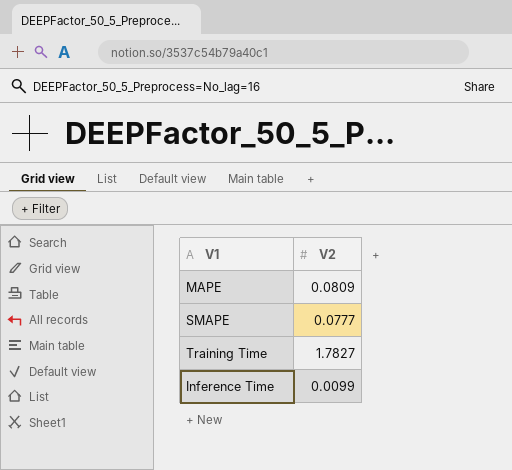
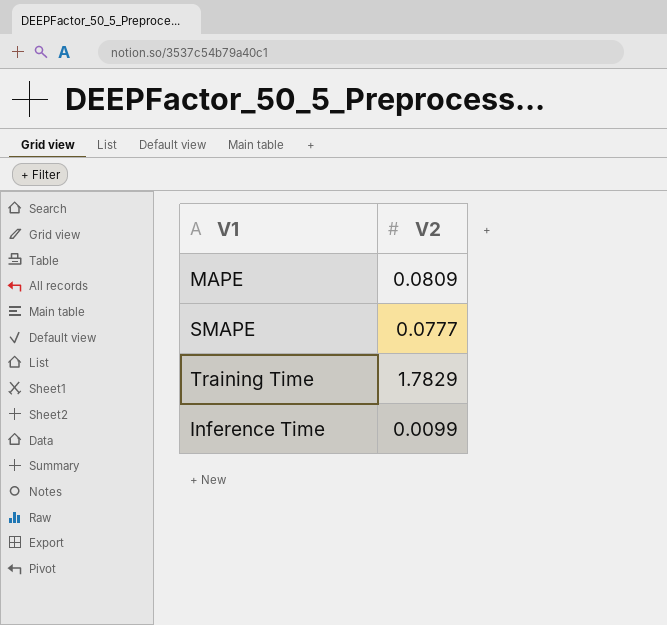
Training Time | V2: 1.7827 -> 1.7829

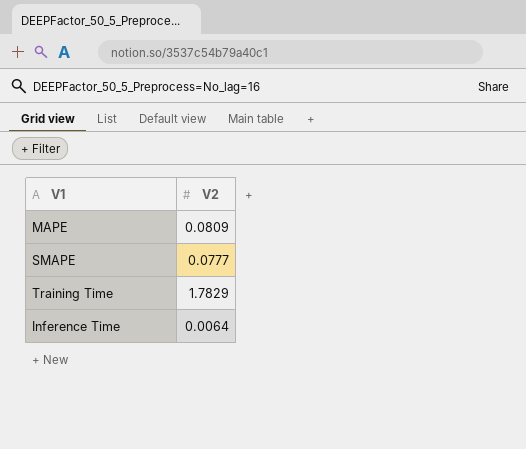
Inference Time | V2: 0.0099 -> 0.0064

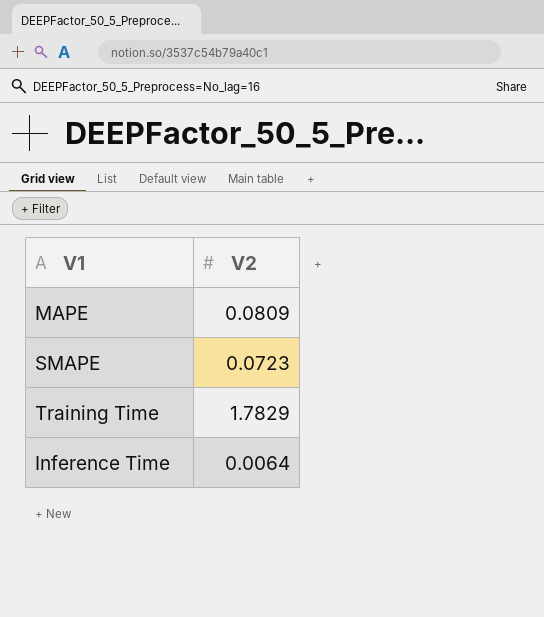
SMAPE | V2: 0.0777 -> 0.0723

